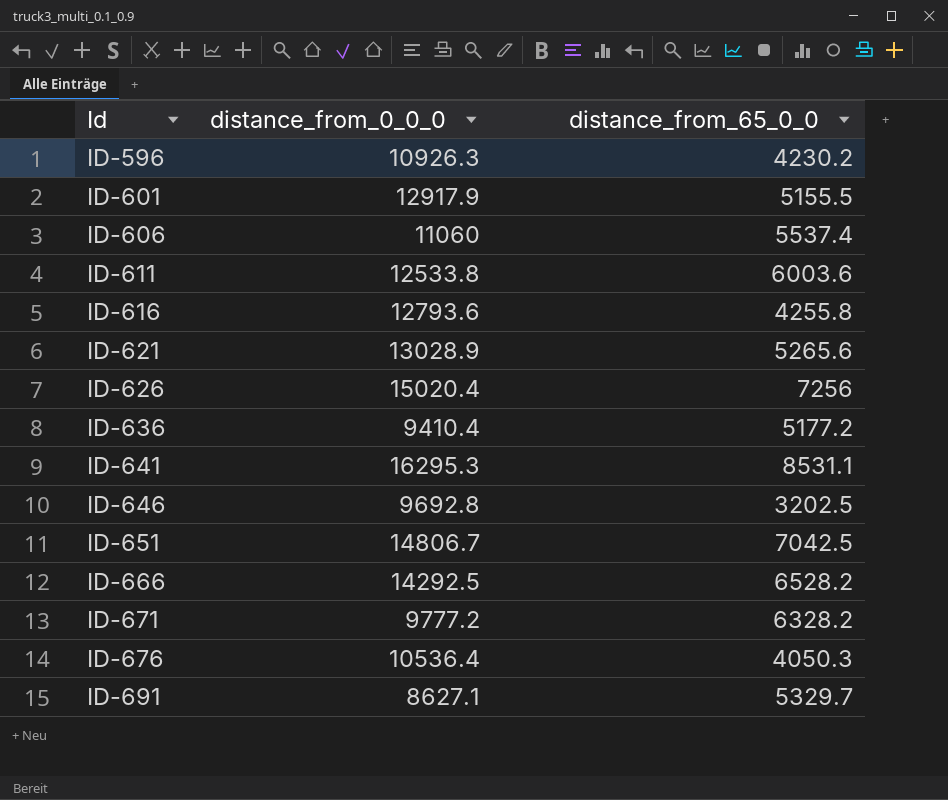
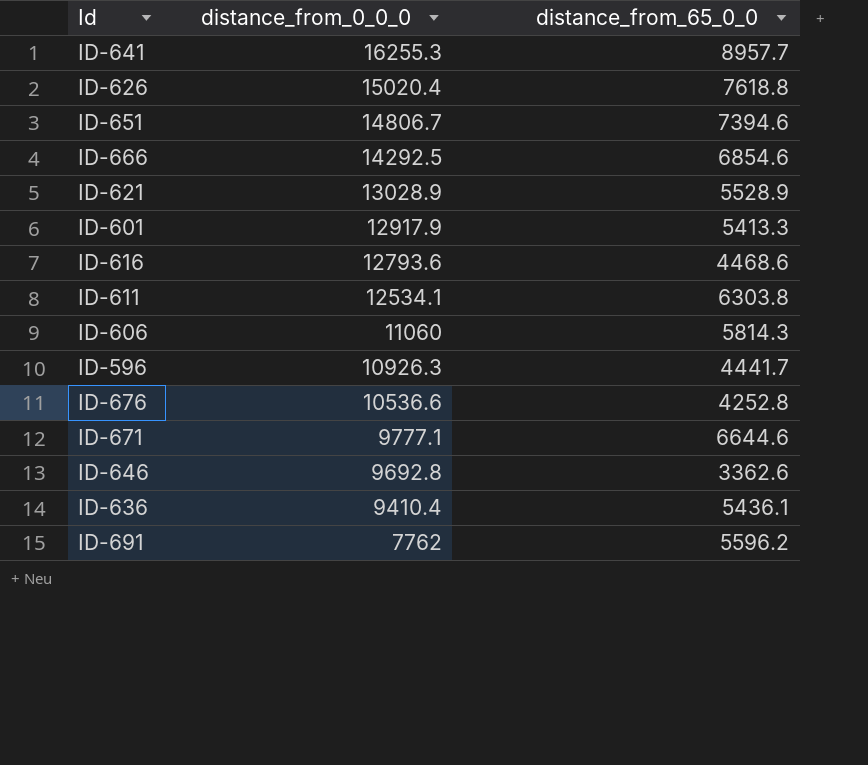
row order: Id ascending -> distance_from_0_0_0 descending
ID-641 | distance_from_0_0_0: 16295.3 -> 16255.3
ID-641 | distance_from_65_0_0: 8531.1 -> 8957.7
ID-626 | distance_from_65_0_0: 7256 -> 7618.8
ID-651 | distance_from_65_0_0: 7042.5 -> 7394.6
ID-666 | distance_from_65_0_0: 6528.2 -> 6854.6
ID-621 | distance_from_65_0_0: 5265.6 -> 5528.9
ID-601 | distance_from_65_0_0: 5155.5 -> 5413.3
ID-616 | distance_from_65_0_0: 4255.8 -> 4468.6
ID-611 | distance_from_0_0_0: 12533.8 -> 12534.1
ID-611 | distance_from_65_0_0: 6003.6 -> 6303.8
ID-606 | distance_from_65_0_0: 5537.4 -> 5814.3
ID-596 | distance_from_65_0_0: 4230.2 -> 4441.7
ID-676 | distance_from_0_0_0: 10536.4 -> 10536.6
ID-676 | distance_from_65_0_0: 4050.3 -> 4252.8
ID-671 | distance_from_0_0_0: 9777.2 -> 9777.1
ID-671 | distance_from_65_0_0: 6328.2 -> 6644.6
ID-646 | distance_from_65_0_0: 3202.5 -> 3362.6
ID-636 | distance_from_65_0_0: 5177.2 -> 5436.1
ID-691 | distance_from_0_0_0: 8627.1 -> 7762
ID-691 | distance_from_65_0_0: 5329.7 -> 5596.2

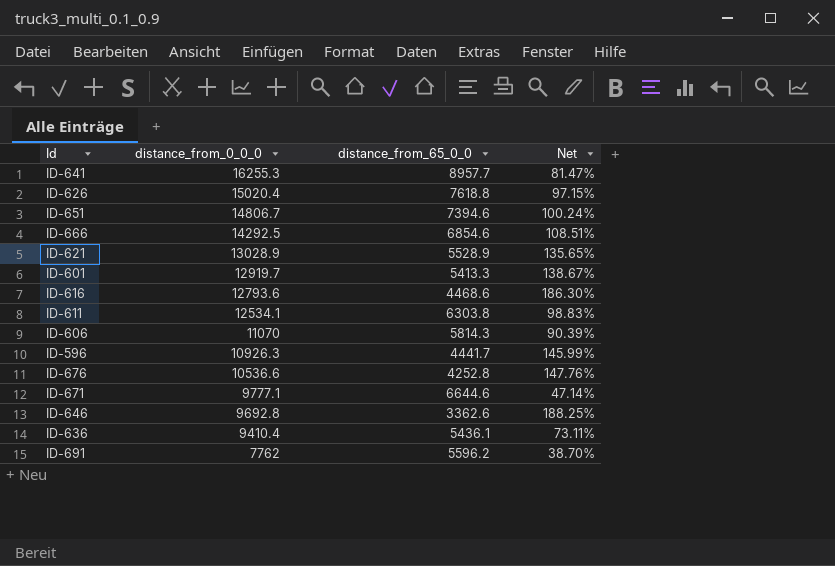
column Net | formula: none -> ([distance_from_0_0_0] - [distance_from_65_0_0]) / [distance_from_65_0_0]
ID-601 | distance_from_0_0_0: 12917.9 -> 12919.7
ID-606 | distance_from_0_0_0: 11060 -> 11070

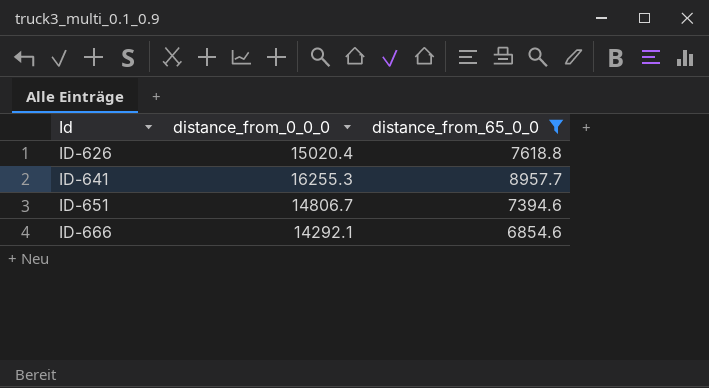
filter: none -> distance_from_65_0_0 >= 6854.6
row order: distance_from_0_0_0 descending -> Id ascending
column Net | formula: ([distance_from_0_0_0] - [distance_from_65_0_0]) / [distance_from_65_0_0] -> none
ID-666 | distance_from_0_0_0: 14292.5 -> 14292.1

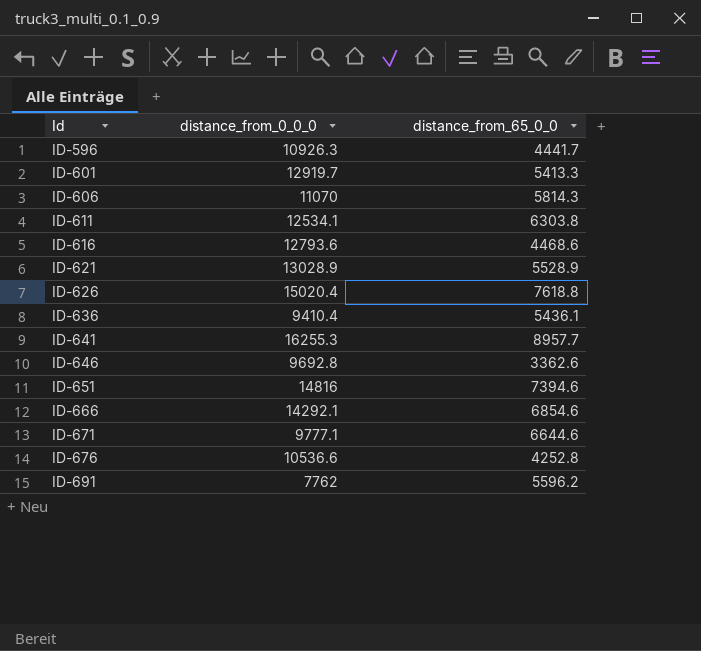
filter: distance_from_65_0_0 >= 6854.6 -> none
ID-651 | distance_from_0_0_0: 14806.7 -> 14816

